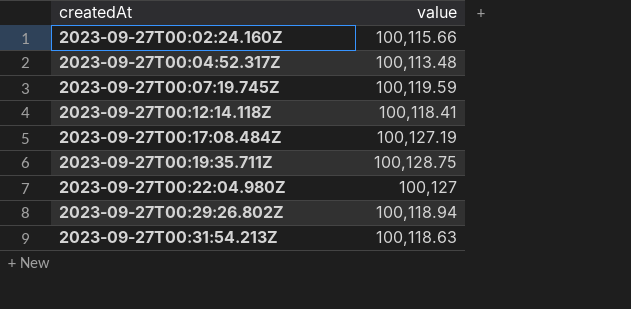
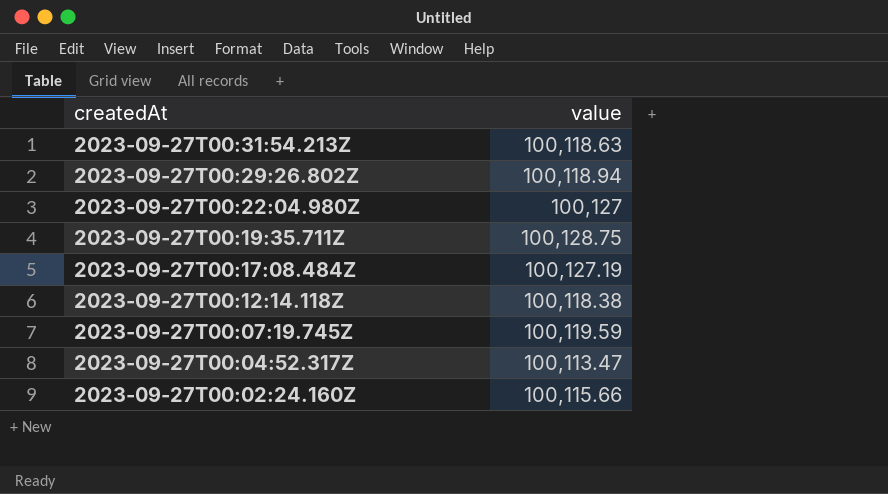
row order: createdAt ascending -> createdAt descending
2023-09-27T00:12:14.118Z | value: 100,118.41 -> 100,118.38
2023-09-27T00:04:52.317Z | value: 100,113.48 -> 100,113.47

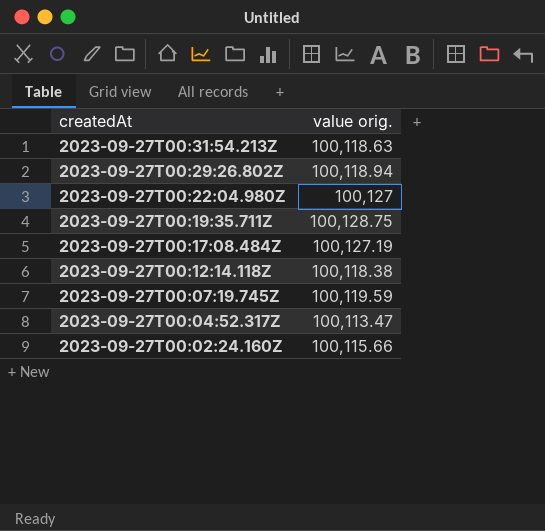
column name: value -> value orig.

